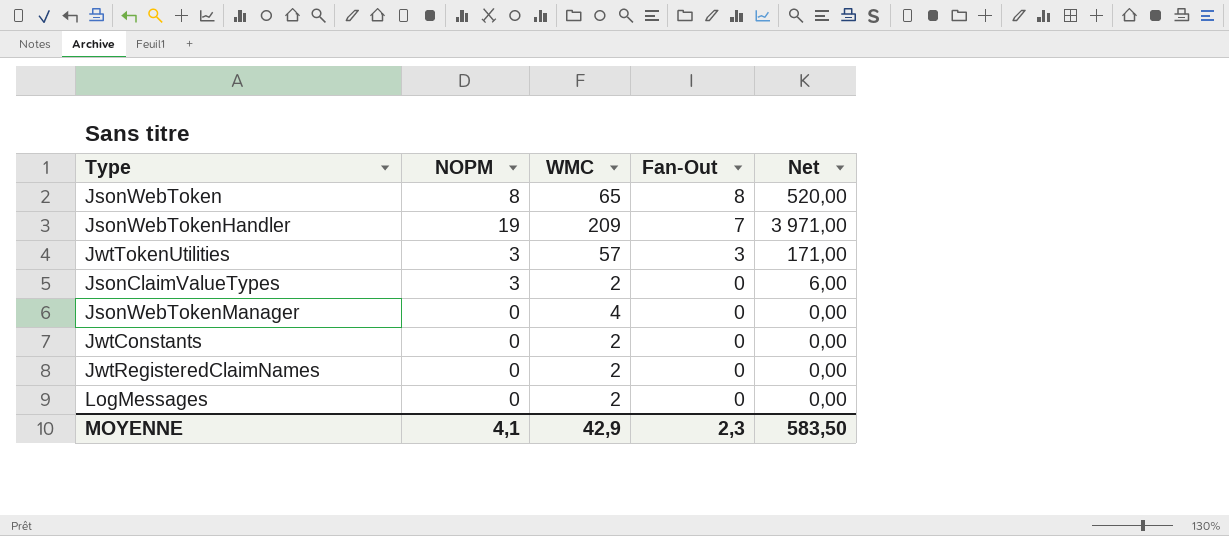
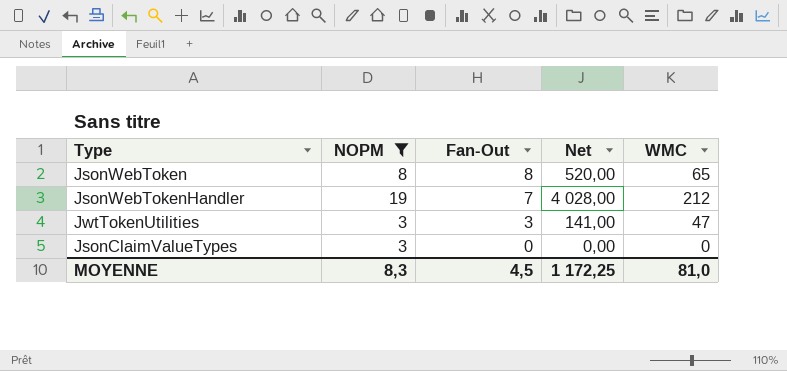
filter: none -> NOPM != 0
column WMC | position: 3 -> 5
JsonWebTokenHandler | Net: 3 971,00 -> 4 028,00
JsonWebTokenHandler | WMC: 209 -> 212
JwtTokenUtilities | Net: 171,00 -> 141,00
JwtTokenUtilities | WMC: 57 -> 47
JsonClaimValueTypes | Net: 6,00 -> 0,00
JsonClaimValueTypes | WMC: 2 -> 0
MOYENNE | NOPM: 4,1 -> 8,3
MOYENNE | Fan-Out: 2,3 -> 4,5
MOYENNE | Net: 583,50 -> 1 172,25
MOYENNE | WMC: 42,9 -> 81,0

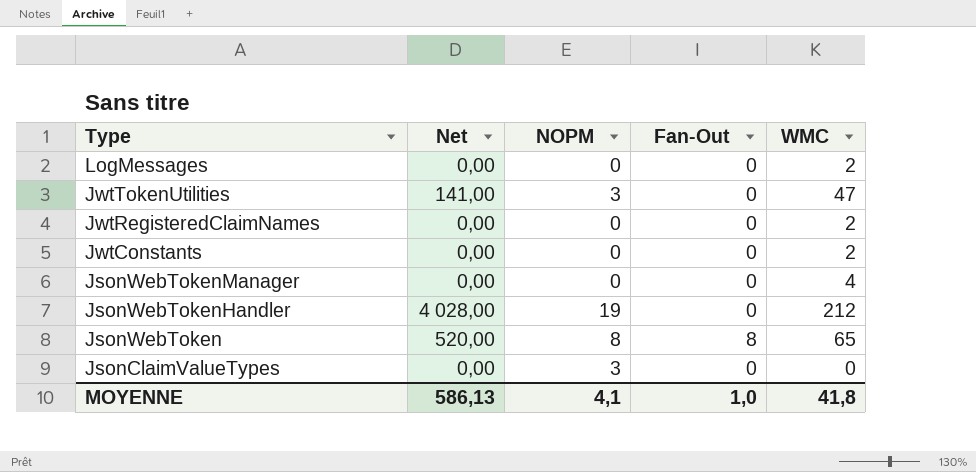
filter: NOPM != 0 -> none
row order: Fan-Out descending -> Type descending
column Net | position: 4 -> 2
JwtTokenUtilities | Fan-Out: 3 -> 0
JsonWebTokenHandler | Fan-Out: 7 -> 0
MOYENNE | Net: 1 172,25 -> 586,13
MOYENNE | NOPM: 8,3 -> 4,1
MOYENNE | Fan-Out: 4,5 -> 1,0
MOYENNE | WMC: 81,0 -> 41,8

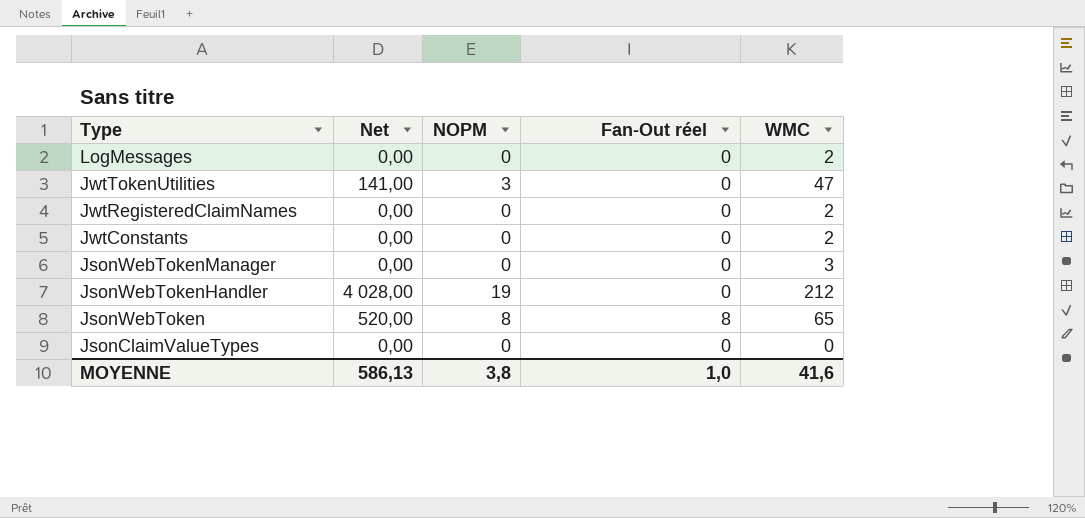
column name: Fan-Out -> Fan-Out réel
JsonWebTokenManager | WMC: 4 -> 3
JsonClaimValueTypes | NOPM: 3 -> 0
MOYENNE | NOPM: 4,1 -> 3,8
MOYENNE | WMC: 41,8 -> 41,6

